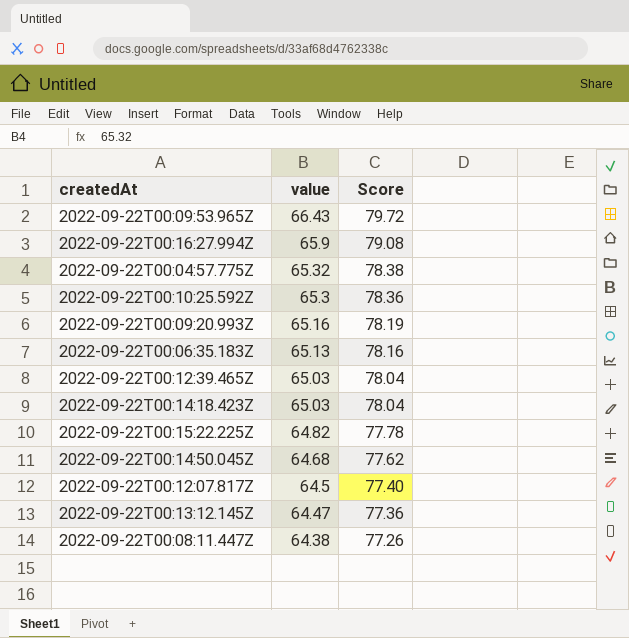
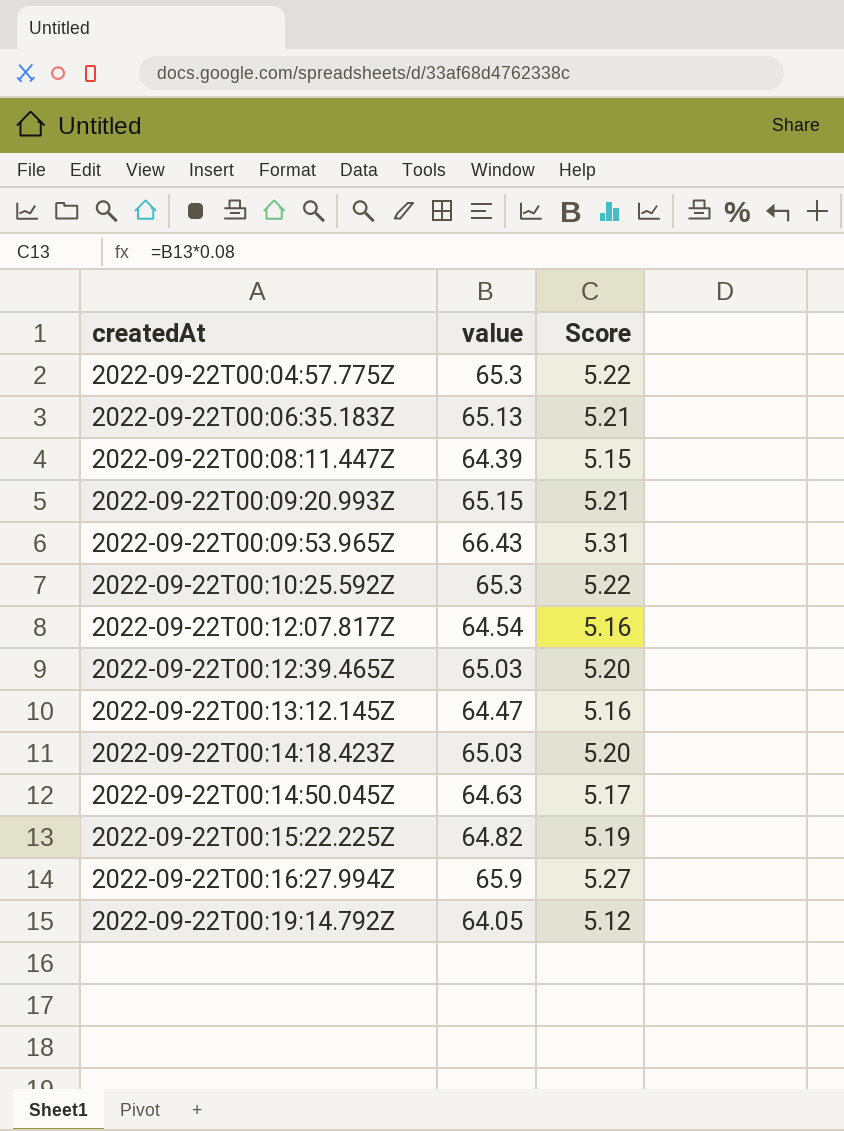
row order: value descending -> createdAt ascending
column Score | formula: [value] * 1.2 -> [value] * 0.08
2022-09-22T00:04:57.775Z | value: 65.32 -> 65.3
2022-09-22T00:08:11.447Z | value: 64.38 -> 64.39
2022-09-22T00:09:20.993Z | value: 65.16 -> 65.15
2022-09-22T00:12:07.817Z | value: 64.5 -> 64.54
2022-09-22T00:14:50.045Z | value: 64.68 -> 64.63
row 2022-09-22T00:19:14.792Z: none -> 64.05 | 5.12

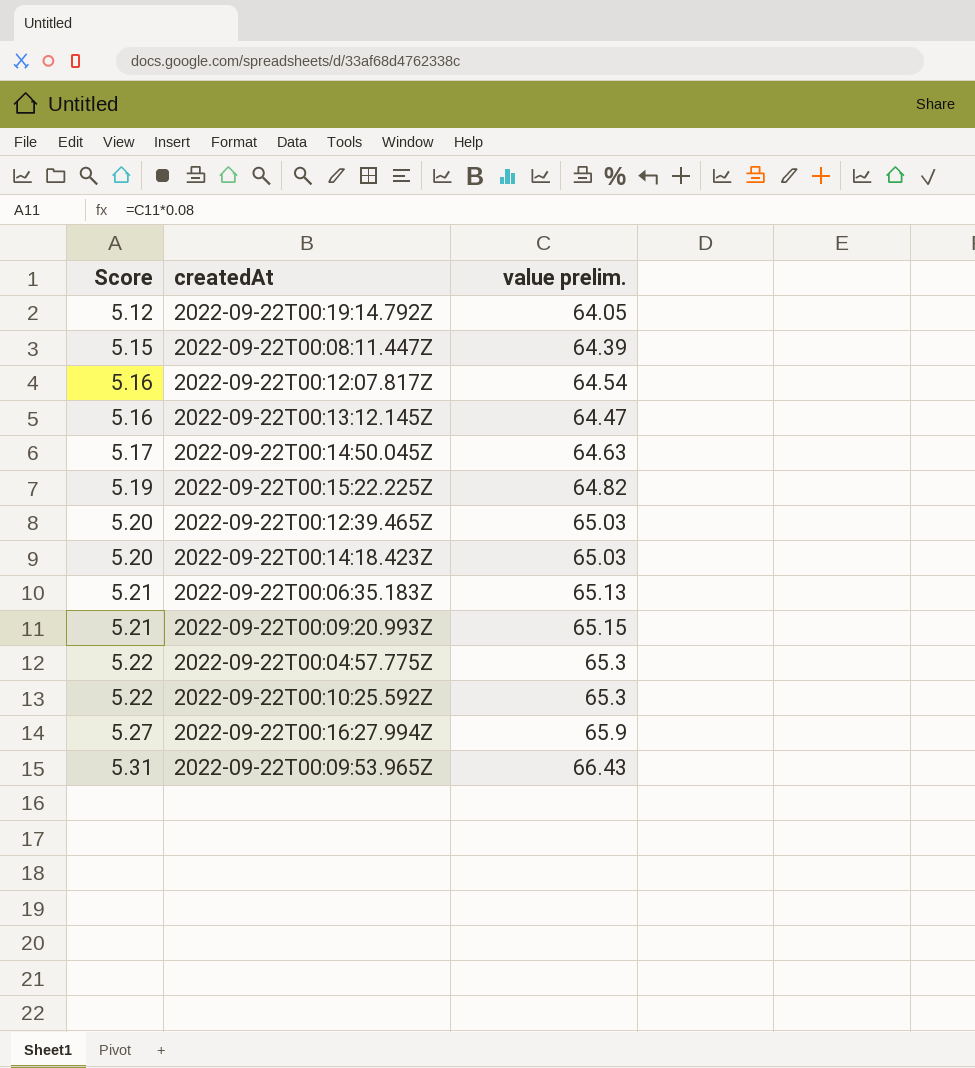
row order: createdAt ascending -> Score ascending
column Score | position: 3 -> 1
column name: value -> value prelim.

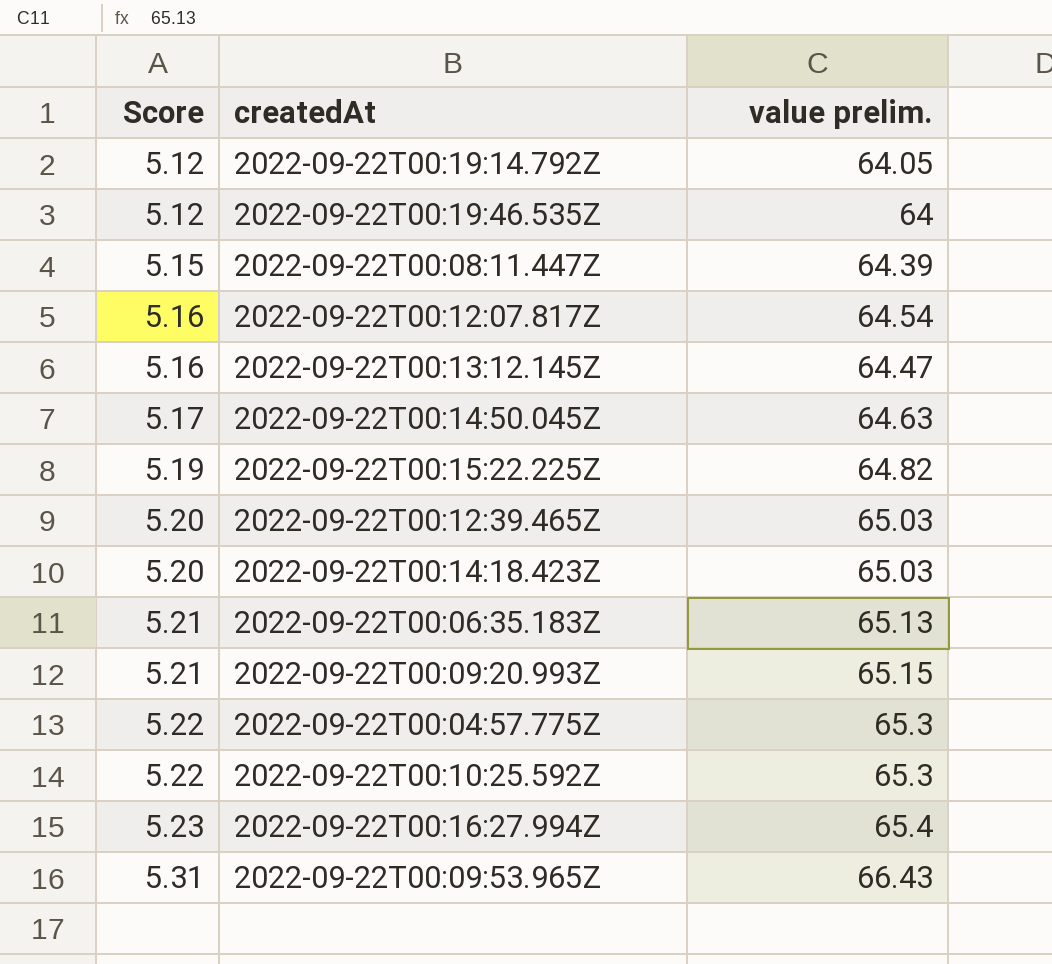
row 2022-09-22T00:19:46.535Z: none -> 5.12 | 64
2022-09-22T00:16:27.994Z | Score: 5.27 -> 5.23
2022-09-22T00:16:27.994Z | value prelim.: 65.9 -> 65.4

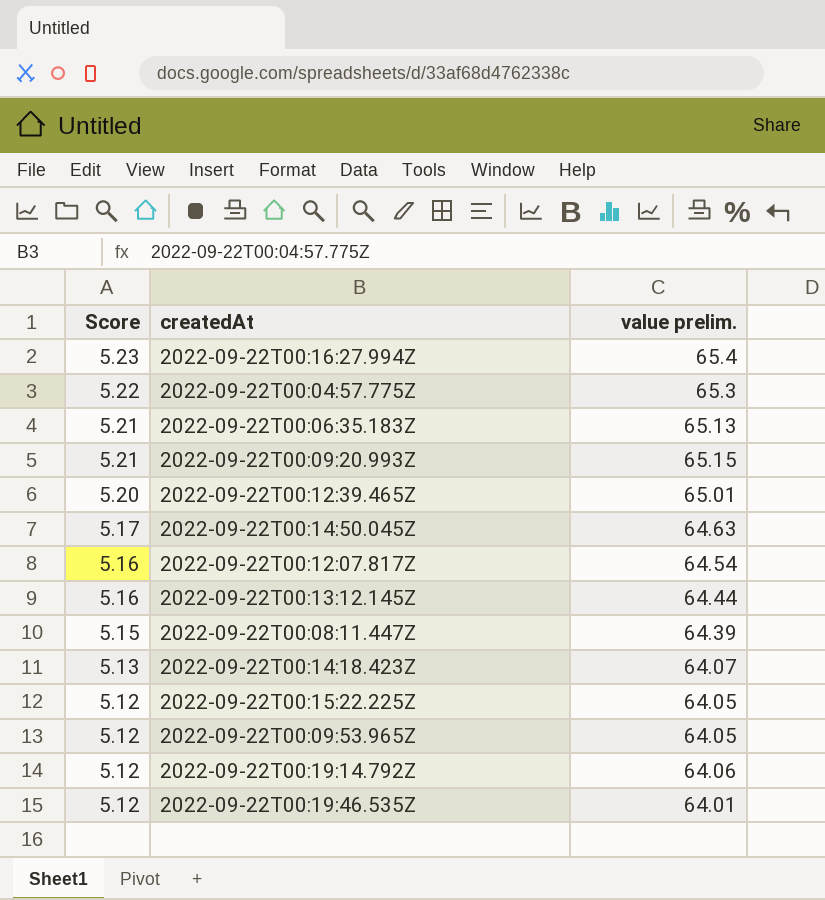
row order: Score ascending -> Score descending
row 2022-09-22T00:10:25.592Z: 5.22 | 65.3 -> none
2022-09-22T00:12:39.465Z | value prelim.: 65.03 -> 65.01
2022-09-22T00:13:12.145Z | value prelim.: 64.47 -> 64.44
2022-09-22T00:14:18.423Z | Score: 5.20 -> 5.13
2022-09-22T00:14:18.423Z | value prelim.: 65.03 -> 64.07
2022-09-22T00:15:22.225Z | Score: 5.19 -> 5.12
2022-09-22T00:15:22.225Z | value prelim.: 64.82 -> 64.05
2022-09-22T00:09:53.965Z | Score: 5.31 -> 5.12
2022-09-22T00:09:53.965Z | value prelim.: 66.43 -> 64.05
2022-09-22T00:19:14.792Z | value prelim.: 64.05 -> 64.06
2022-09-22T00:19:46.535Z | value prelim.: 64 -> 64.01

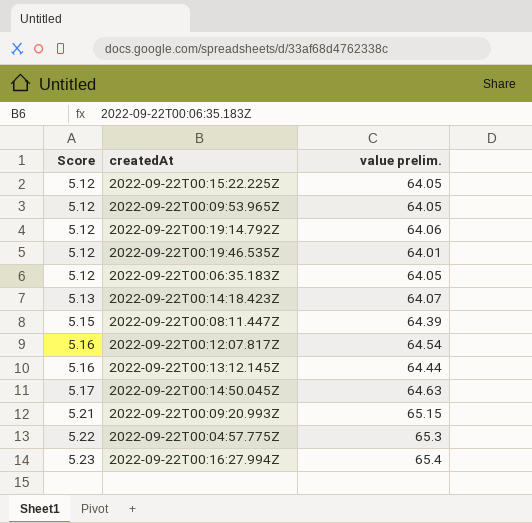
row order: Score descending -> Score ascending
row 2022-09-22T00:12:39.465Z: 5.20 | 65.01 -> none
2022-09-22T00:06:35.183Z | Score: 5.21 -> 5.12
2022-09-22T00:06:35.183Z | value prelim.: 65.13 -> 64.05

